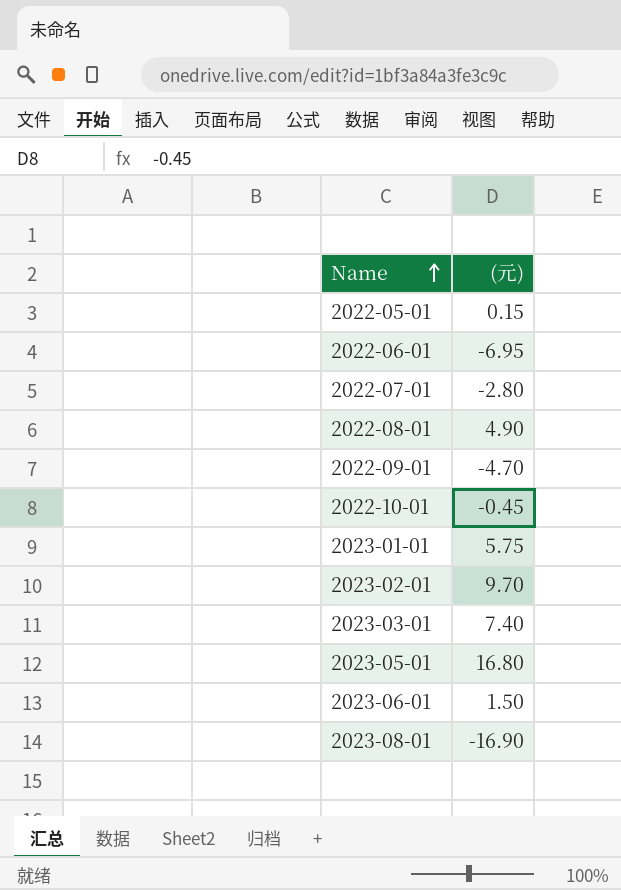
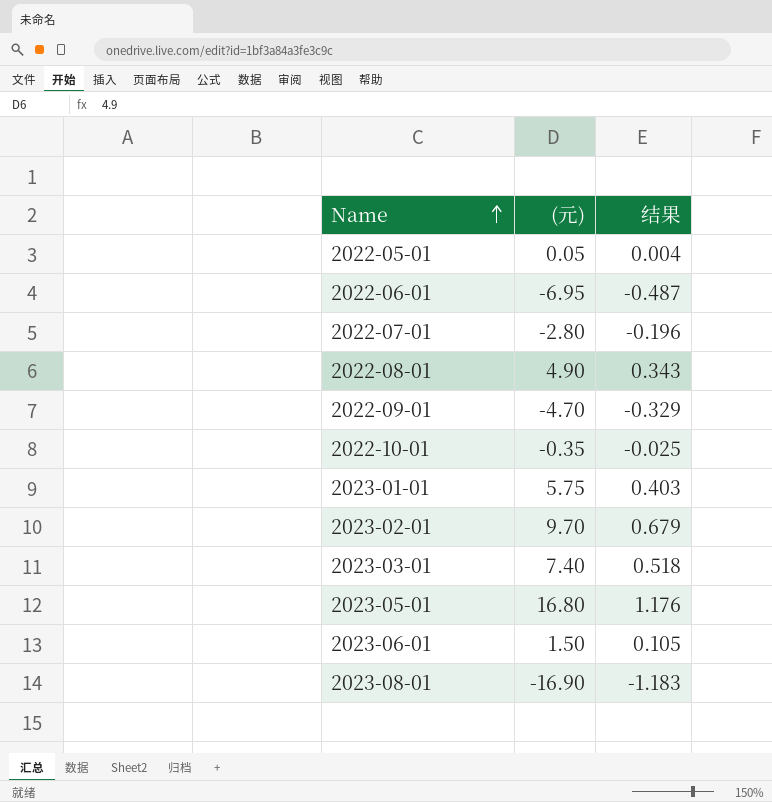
column 结果 | formula: none -> [(元)] * 0.07
2022-05-01 | (元): 0.15 -> 0.05
2022-10-01 | (元): -0.45 -> -0.35

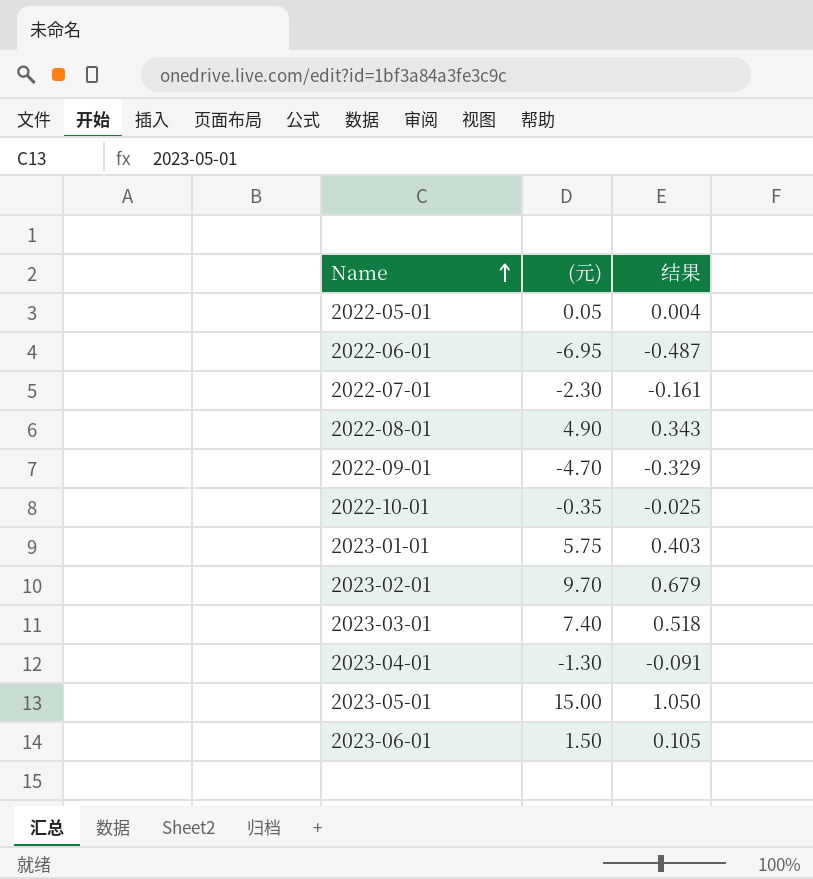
row 2023-08-01: -16.90 | -1.183 -> none
2022-07-01 | (元): -2.80 -> -2.30
2022-07-01 | 结果: -0.196 -> -0.161
row 2023-04-01: none -> -1.30 | -0.091
2023-05-01 | (元): 16.80 -> 15.00
2023-05-01 | 结果: 1.176 -> 1.050

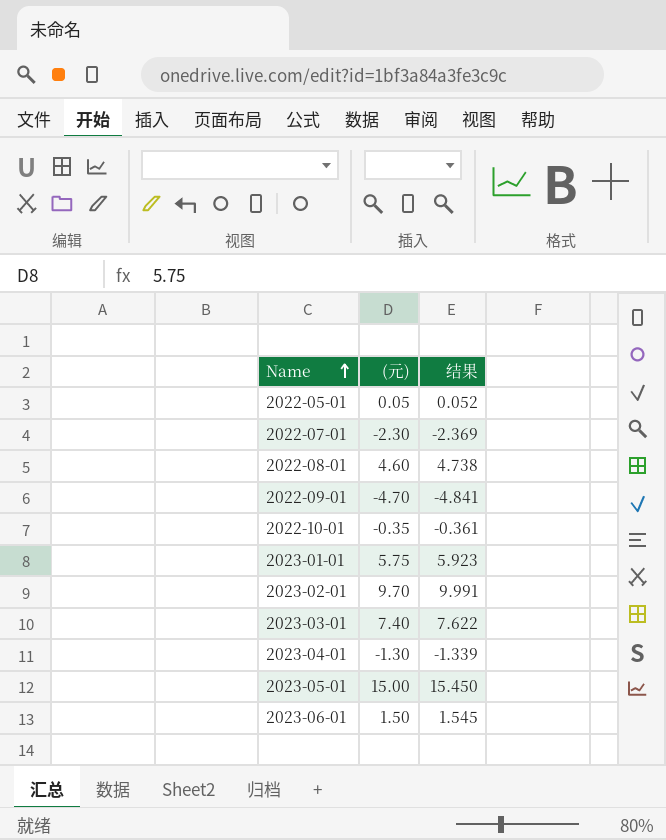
column 结果 | formula: [(元)] * 0.07 -> [(元)] * 1.03
row 2022-06-01: -6.95 | -0.487 -> none
2022-08-01 | (元): 4.90 -> 4.60

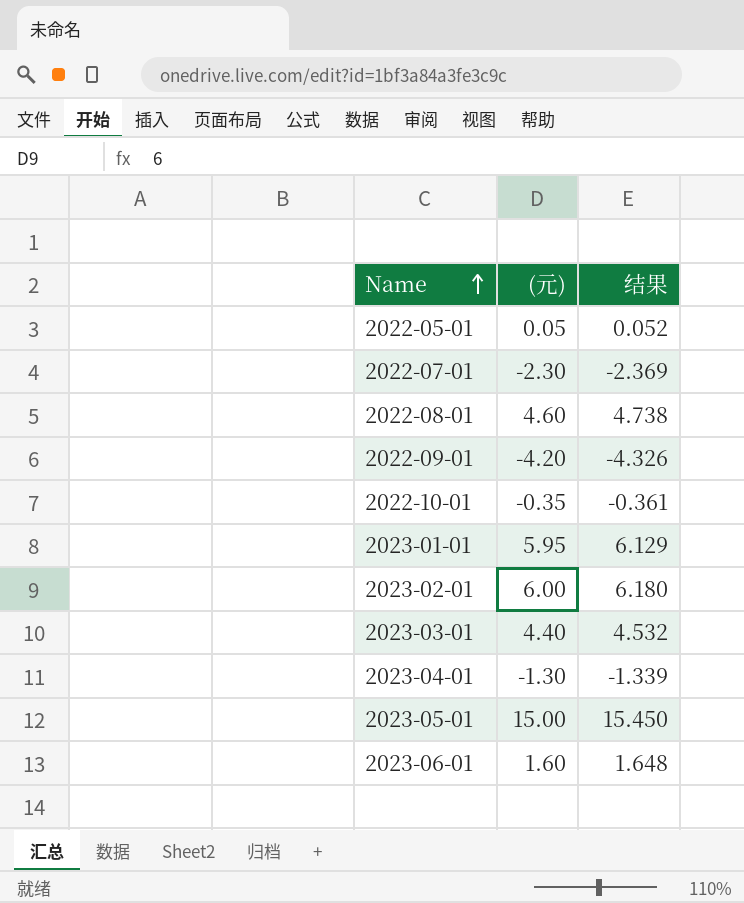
2022-09-01 | (元): -4.70 -> -4.20
2022-09-01 | 结果: -4.841 -> -4.326
2023-01-01 | (元): 5.75 -> 5.95
2023-01-01 | 结果: 5.923 -> 6.129
2023-02-01 | (元): 9.70 -> 6.00
2023-02-01 | 结果: 9.991 -> 6.180
2023-03-01 | (元): 7.40 -> 4.40
2023-03-01 | 结果: 7.622 -> 4.532
2023-06-01 | (元): 1.50 -> 1.60
2023-06-01 | 结果: 1.545 -> 1.648

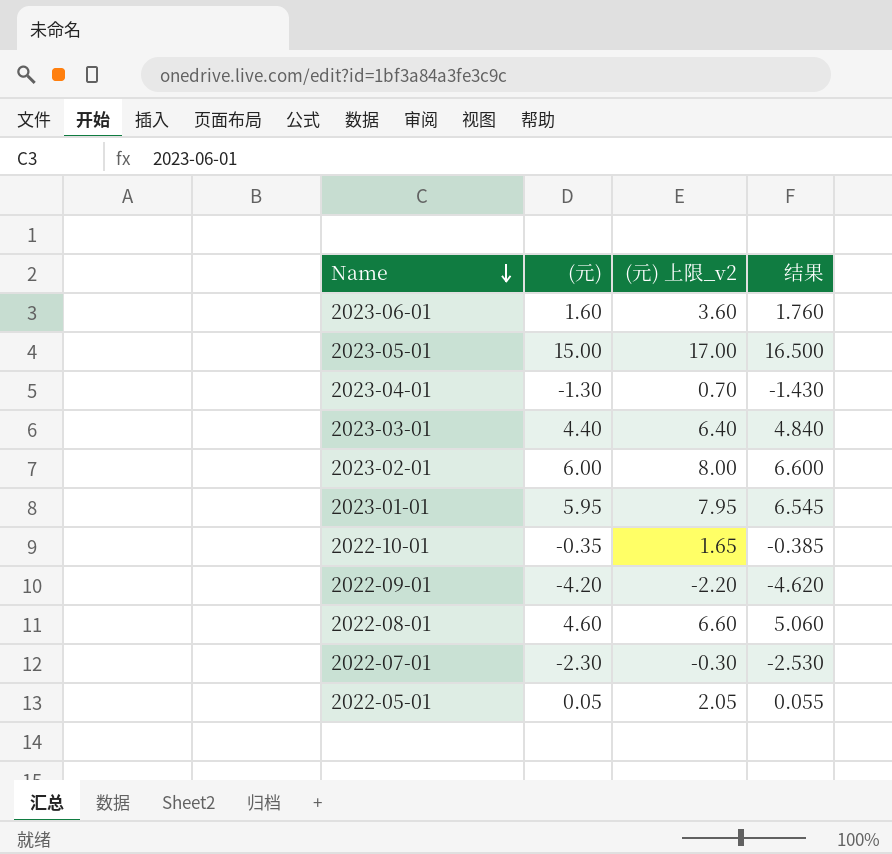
row order: Name ascending -> Name descending
column (元) 上限_v2 | formula: none -> [(元)] + 2
column 结果 | formula: [(元)] * 1.03 -> [(元)] * 1.1

